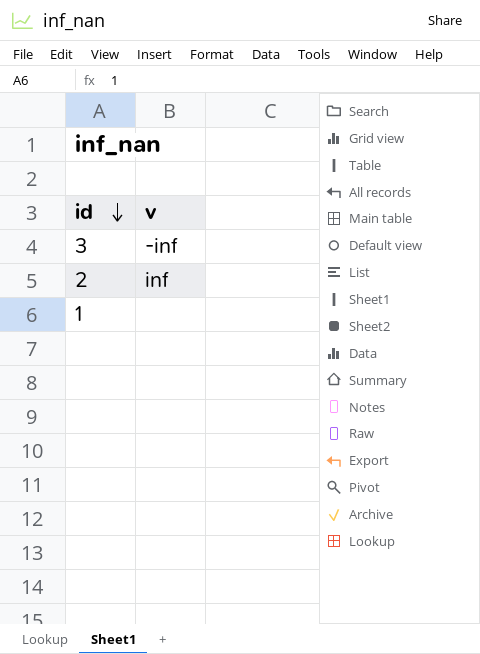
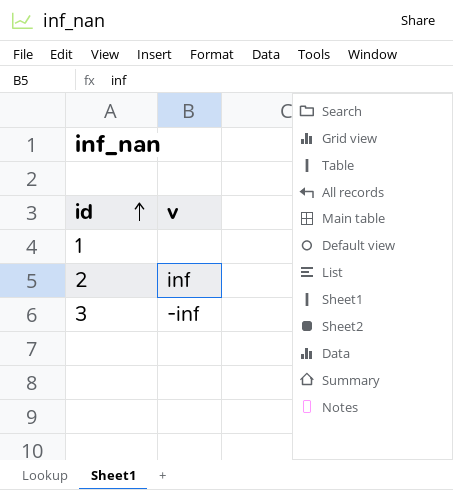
row order: id descending -> id ascending

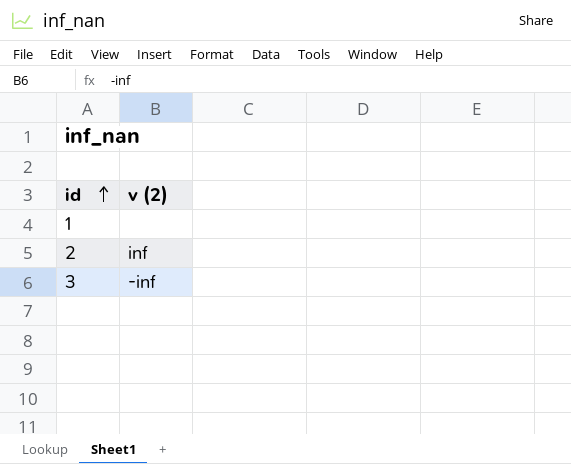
column name: v -> v (2)

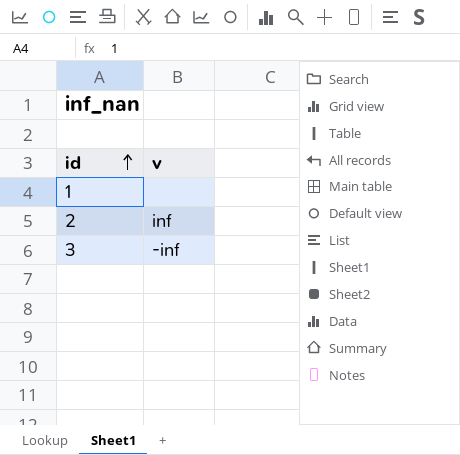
column name: v (2) -> v

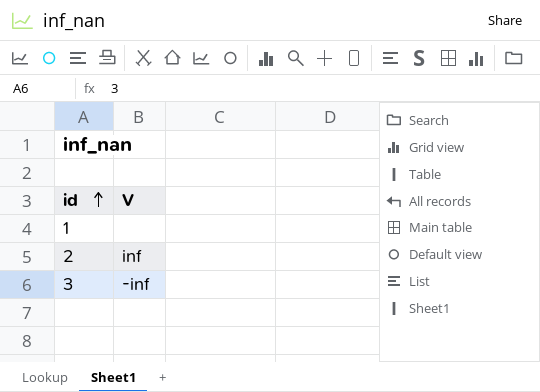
column name: v -> V

